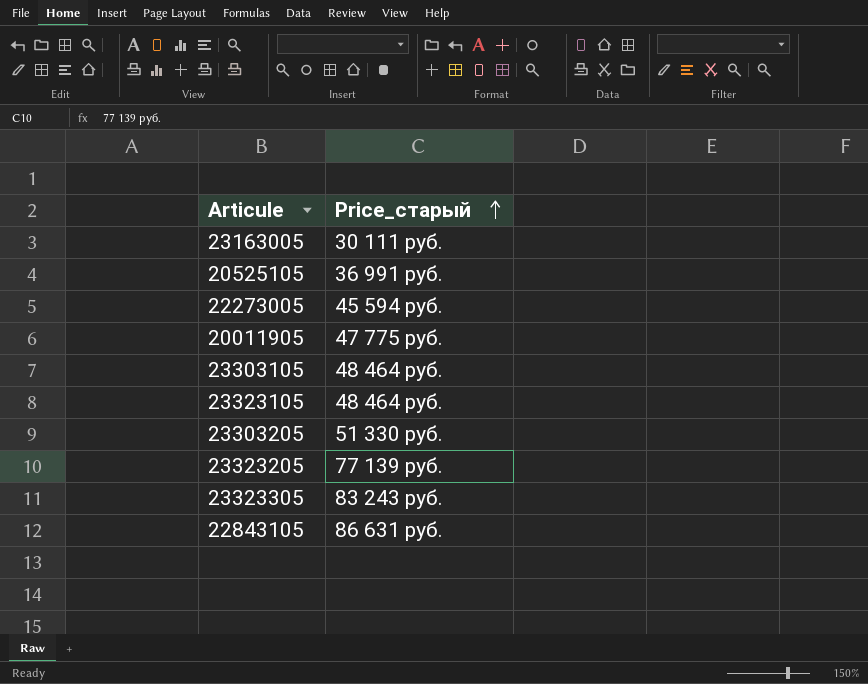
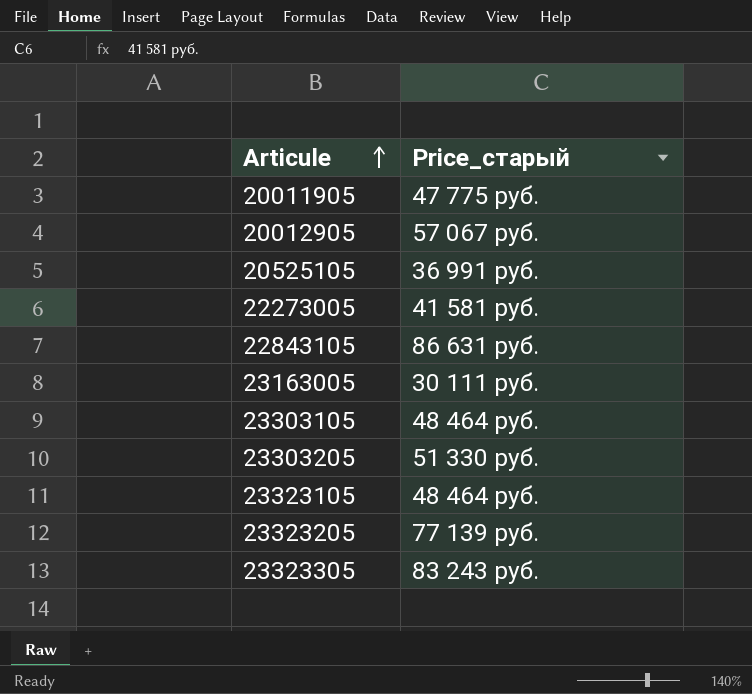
row order: Price_старый ascending -> Articule ascending
row 20012905: none -> 57 067 руб.
22273005 | Price_старый: 45 594 руб. -> 41 581 руб.

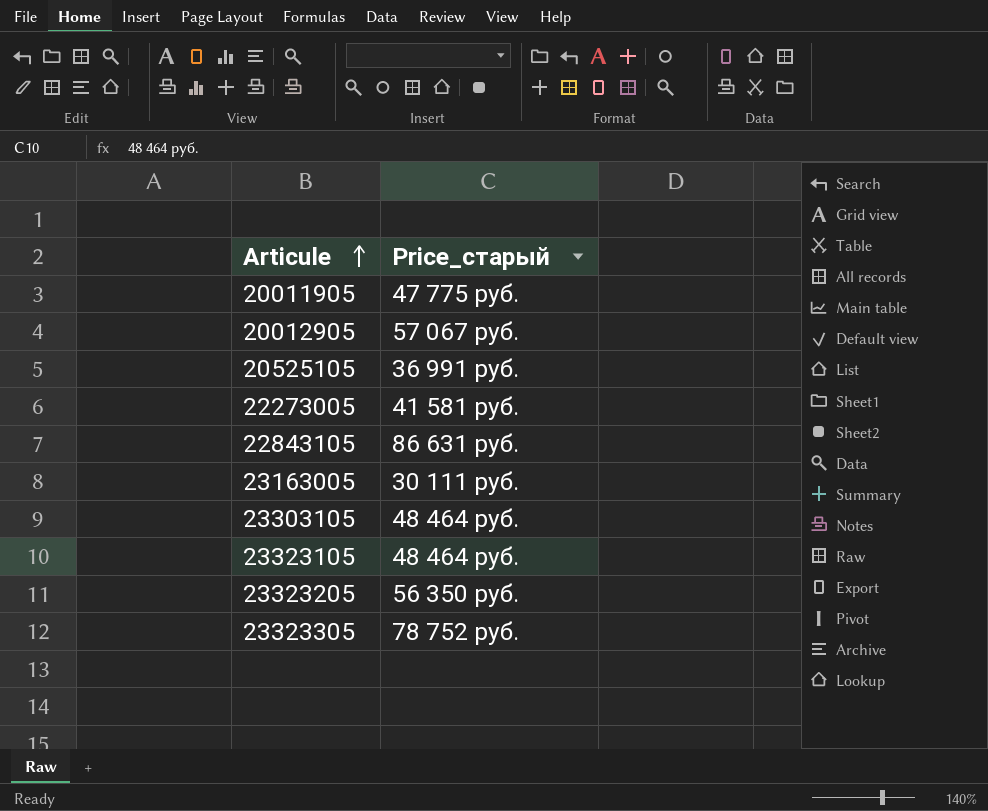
row 23303205: 51 330 руб. -> none
23323205 | Price_старый: 77 139 руб. -> 56 350 руб.
23323305 | Price_старый: 83 243 руб. -> 78 752 руб.

